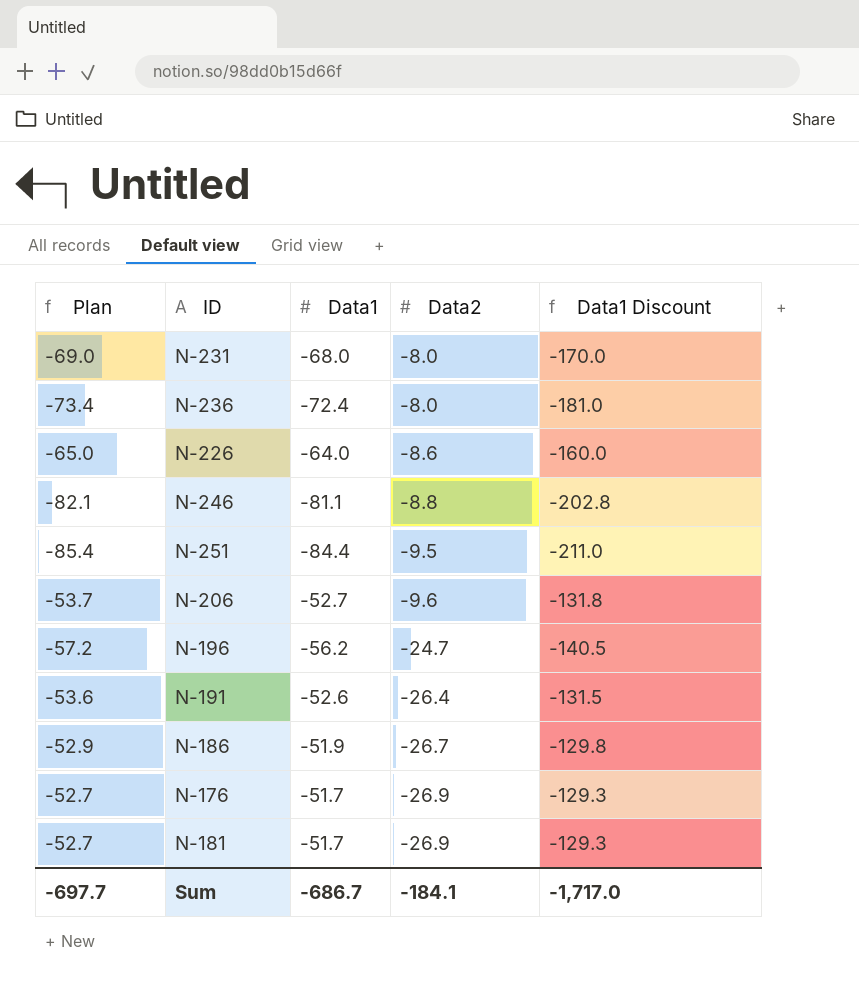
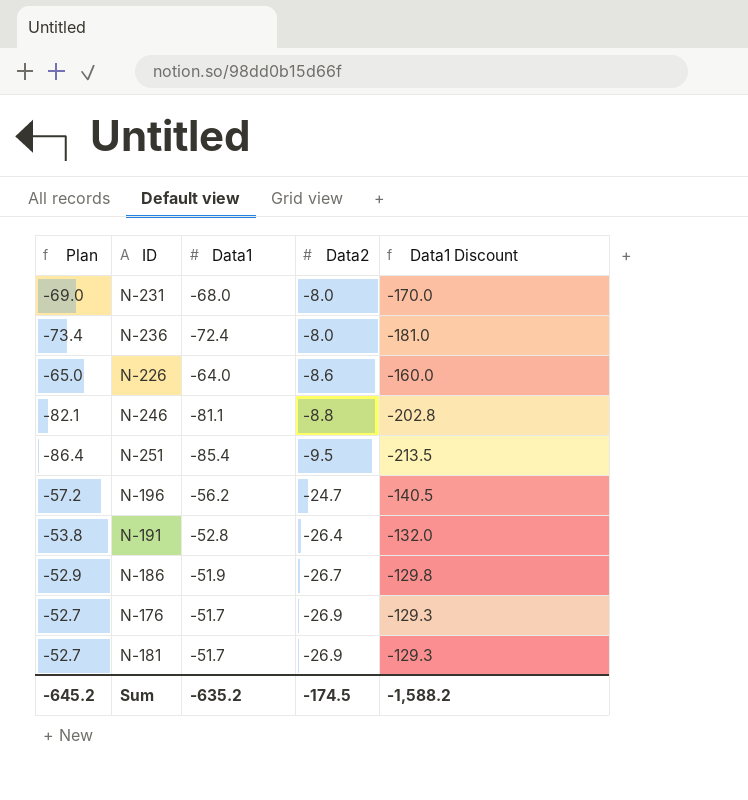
row N-206: -53.7 | -52.7 | -9.6 | -131.8 -> none
N-251 | Plan: -85.4 -> -86.4
N-251 | Data1: -84.4 -> -85.4
N-251 | Data1 Discount: -211.0 -> -213.5
N-191 | Plan: -53.6 -> -53.8
N-191 | Data1: -52.6 -> -52.8
N-191 | Data1 Discount: -131.5 -> -132.0
Sum | Plan: -697.7 -> -645.2
Sum | Data1: -686.7 -> -635.2
Sum | Data2: -184.1 -> -174.5
Sum | Data1 Discount: -1,717.0 -> -1,588.2

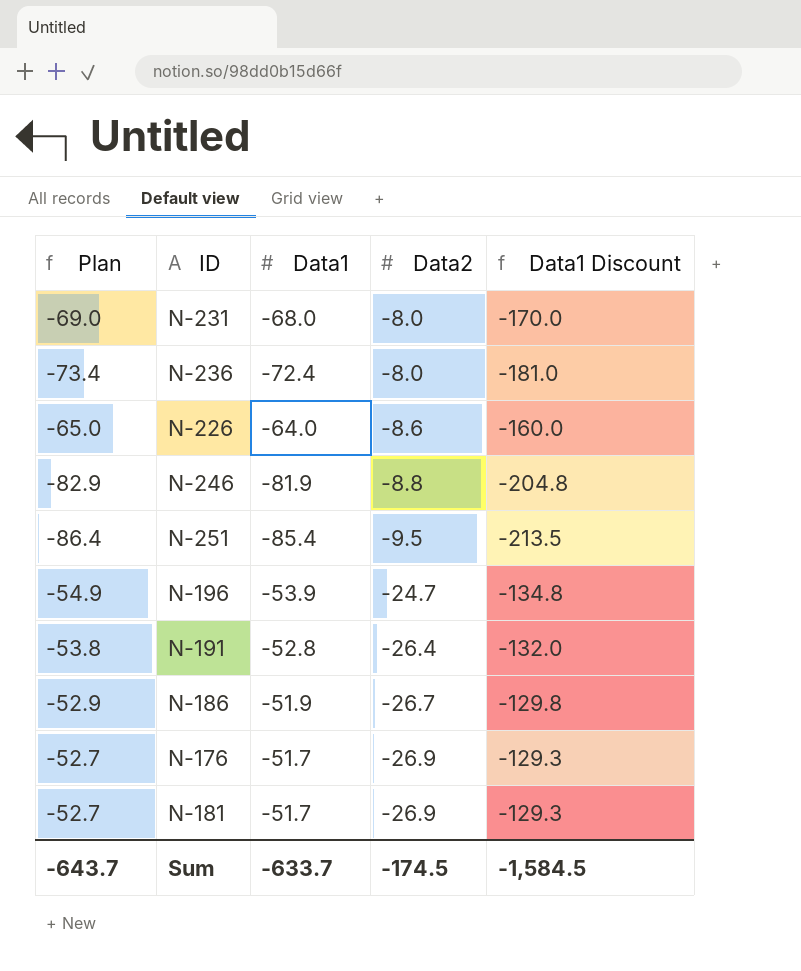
N-246 | Plan: -82.1 -> -82.9
N-246 | Data1: -81.1 -> -81.9
N-246 | Data1 Discount: -202.8 -> -204.8
N-196 | Plan: -57.2 -> -54.9
N-196 | Data1: -56.2 -> -53.9
N-196 | Data1 Discount: -140.5 -> -134.8
Sum | Plan: -645.2 -> -643.7
Sum | Data1: -635.2 -> -633.7
Sum | Data1 Discount: -1,588.2 -> -1,584.5

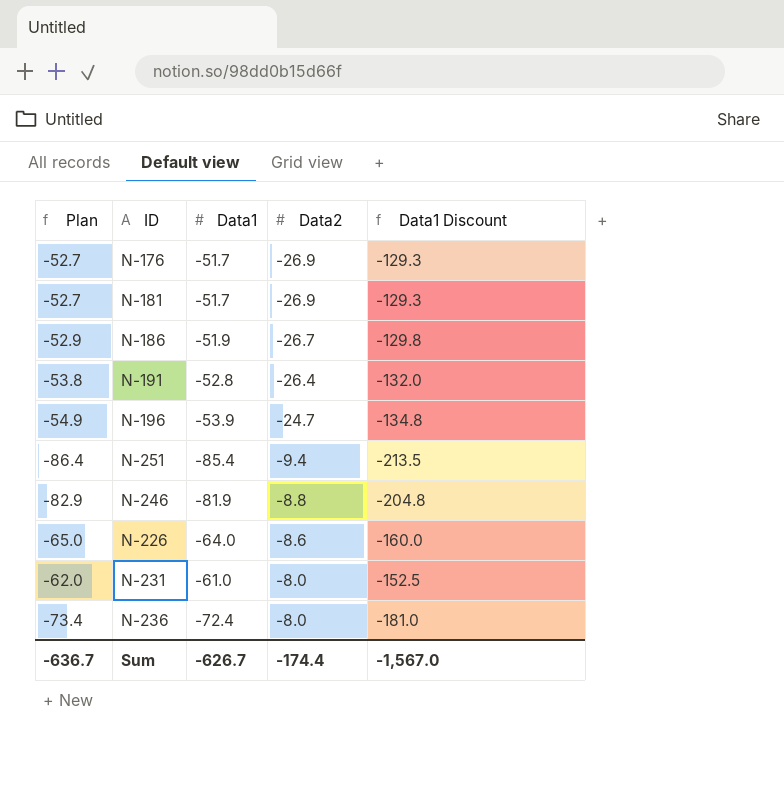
row order: Data2 descending -> Data2 ascending
N-251 | Data2: -9.5 -> -9.4
N-231 | Plan: -69.0 -> -62.0
N-231 | Data1: -68.0 -> -61.0
N-231 | Data1 Discount: -170.0 -> -152.5
Sum | Plan: -643.7 -> -636.7
Sum | Data1: -633.7 -> -626.7
Sum | Data2: -174.5 -> -174.4
Sum | Data1 Discount: -1,584.5 -> -1,567.0

